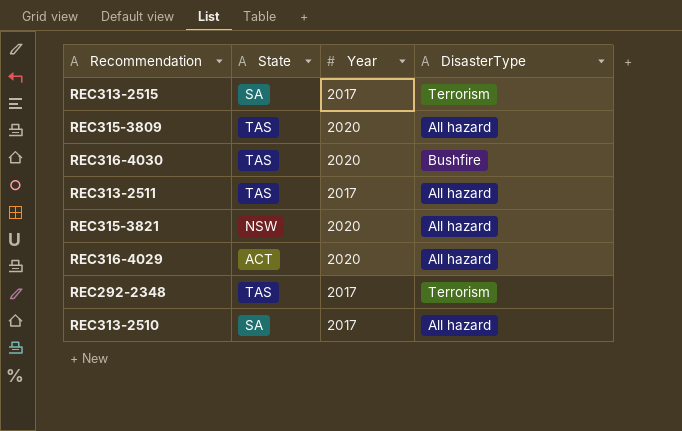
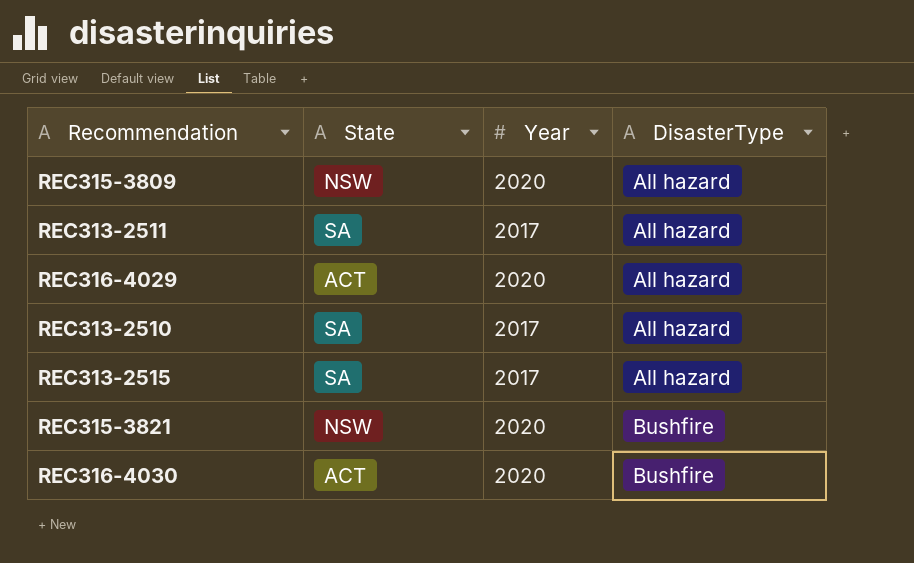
row order: none -> DisasterType ascending
row REC292-2348: TAS | 2017 | Terrorism -> none
REC315-3809 | State: TAS -> NSW
REC313-2511 | State: TAS -> SA
REC313-2515 | DisasterType: Terrorism -> All hazard
REC315-3821 | DisasterType: All hazard -> Bushfire
REC316-4030 | State: TAS -> ACT

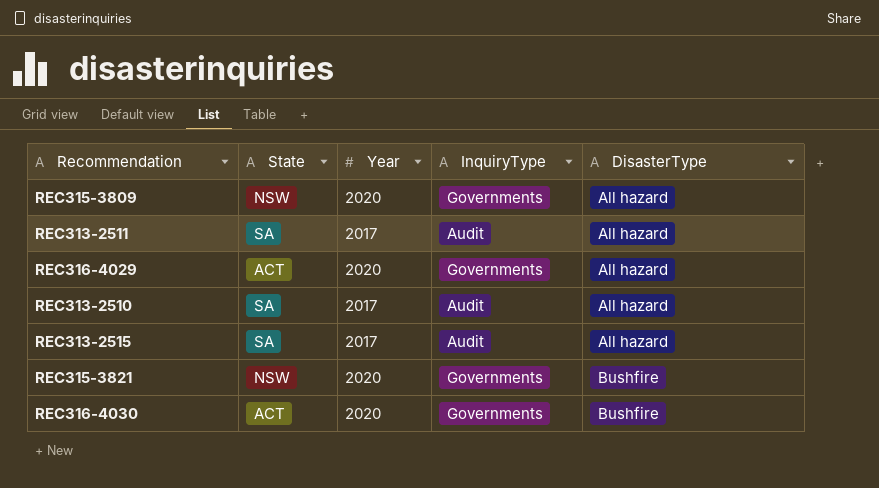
column InquiryType | position: none -> 4

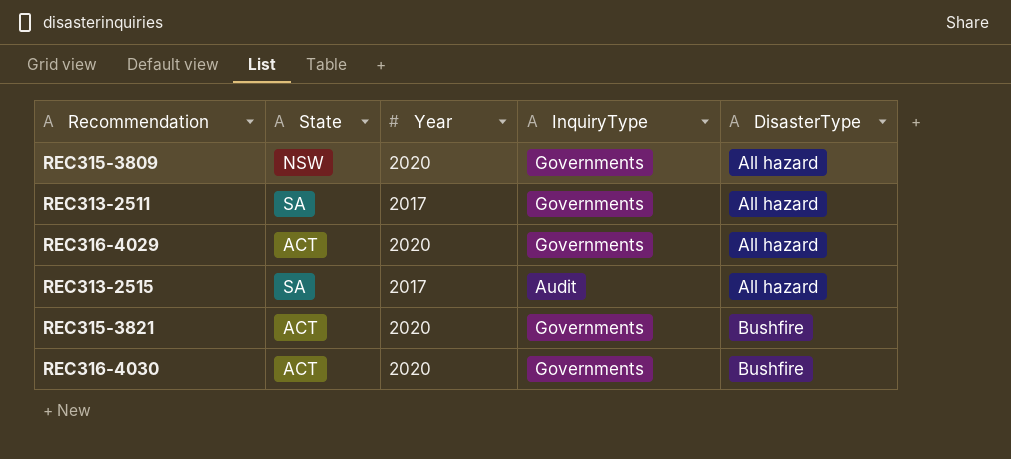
row REC313-2510: SA | 2017 | Audit | All hazard -> none
REC313-2511 | InquiryType: Audit -> Governments
REC315-3821 | State: NSW -> ACT

